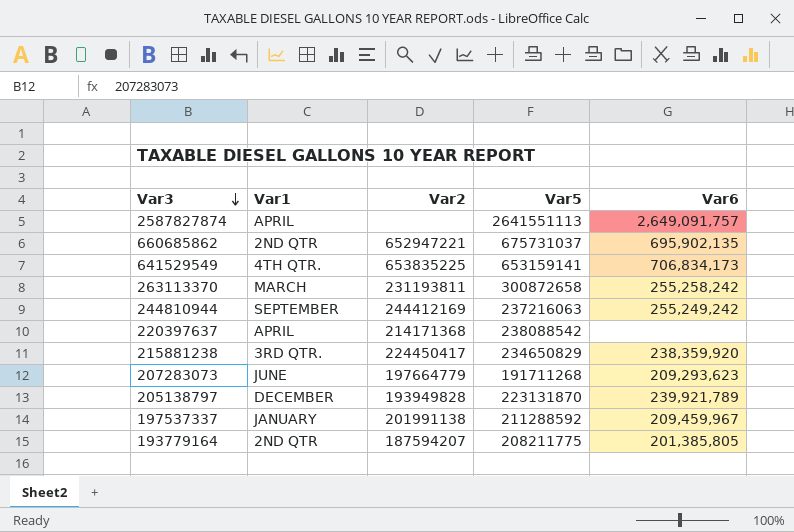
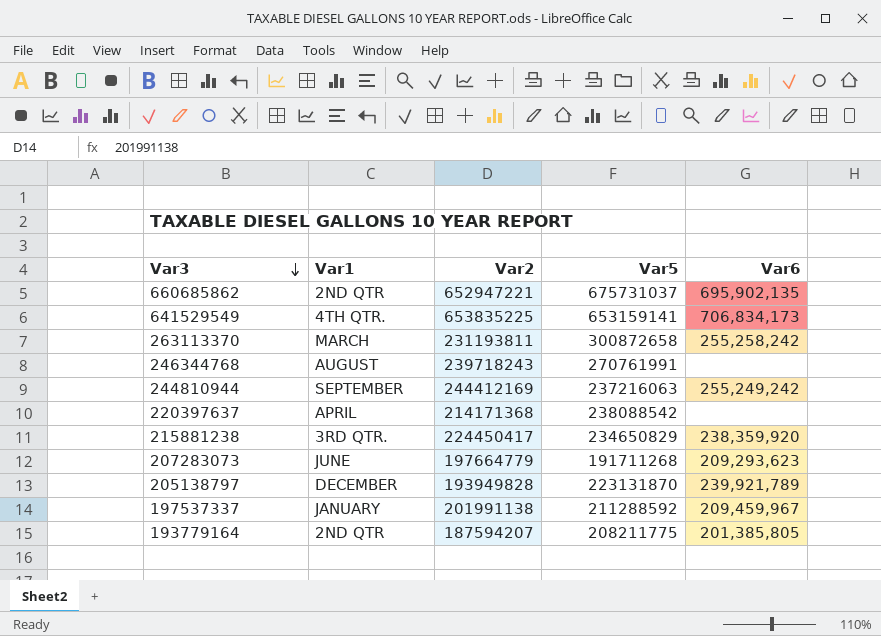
row 2587827874: APRIL | none | 2641551113 | 2,649,091,757 -> none
row 246344768: none -> AUGUST | 239718243 | 270761991 | none

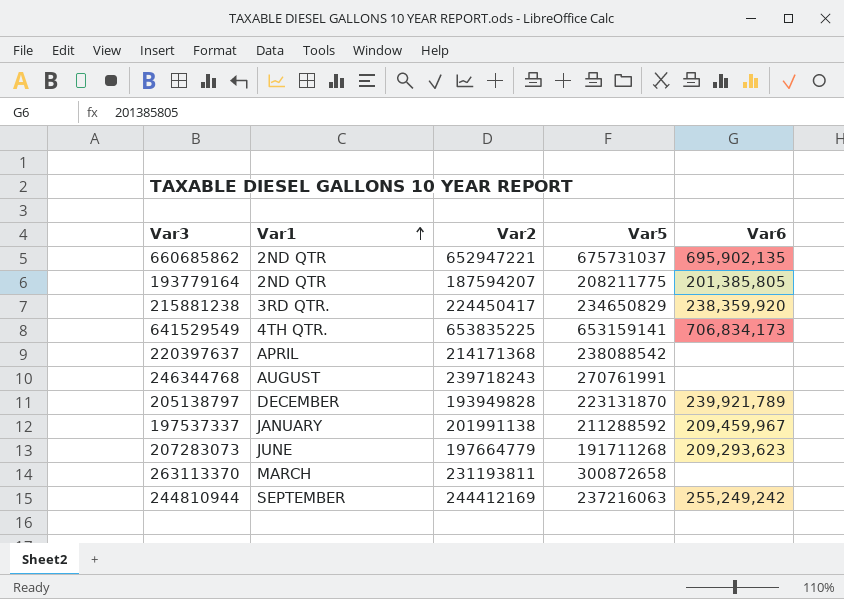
row order: Var3 descending -> Var1 ascending
263113370 | Var6: 255,258,242 -> none

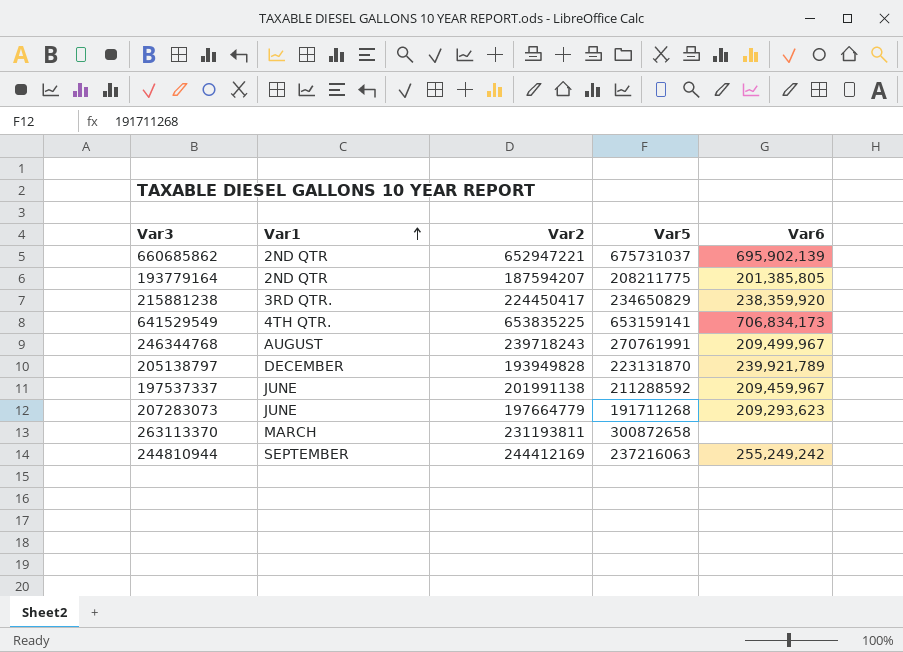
row 220397637: APRIL | 214171368 | 238088542 | none -> none
660685862 | Var6: 695,902,135 -> 695,902,139
246344768 | Var6: none -> 209,499,967
197537337 | Var1: JANUARY -> JUNE

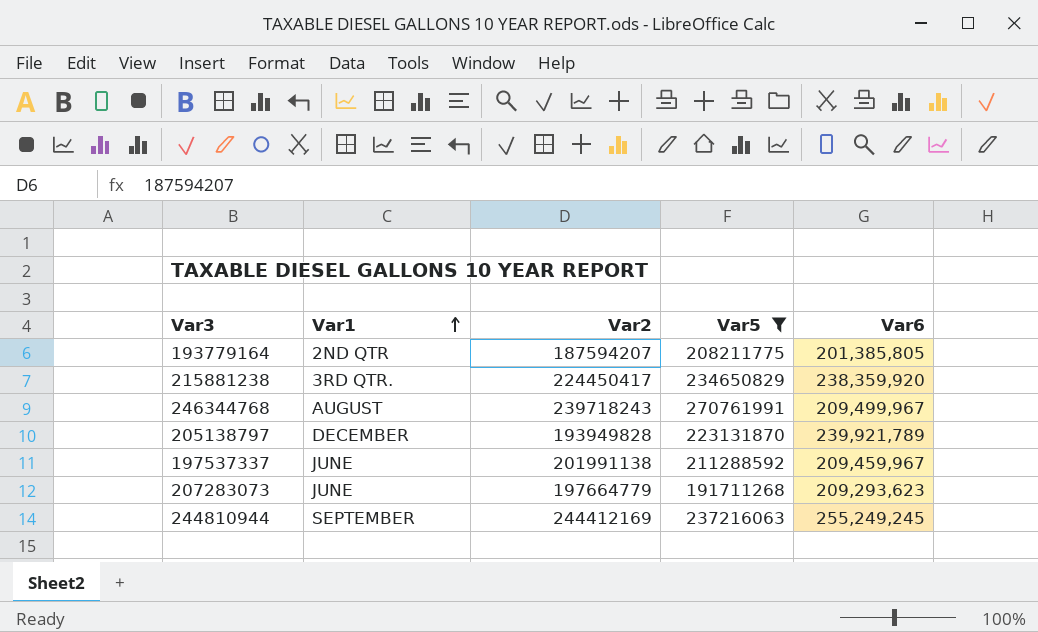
filter: none -> Var5 <= 270761991
244810944 | Var6: 255,249,242 -> 255,249,245

